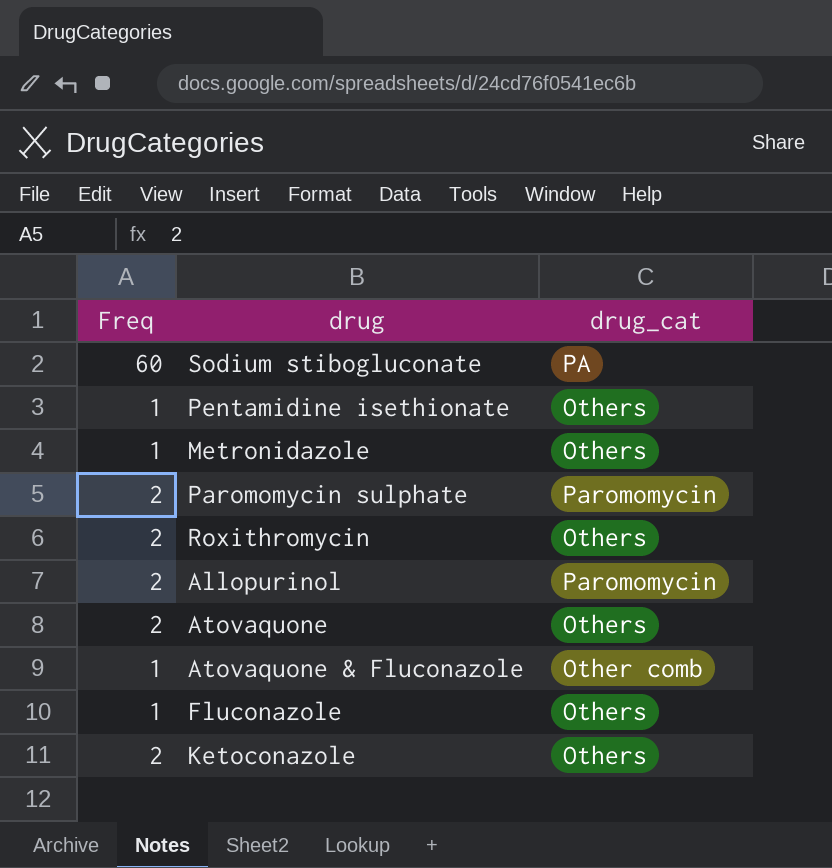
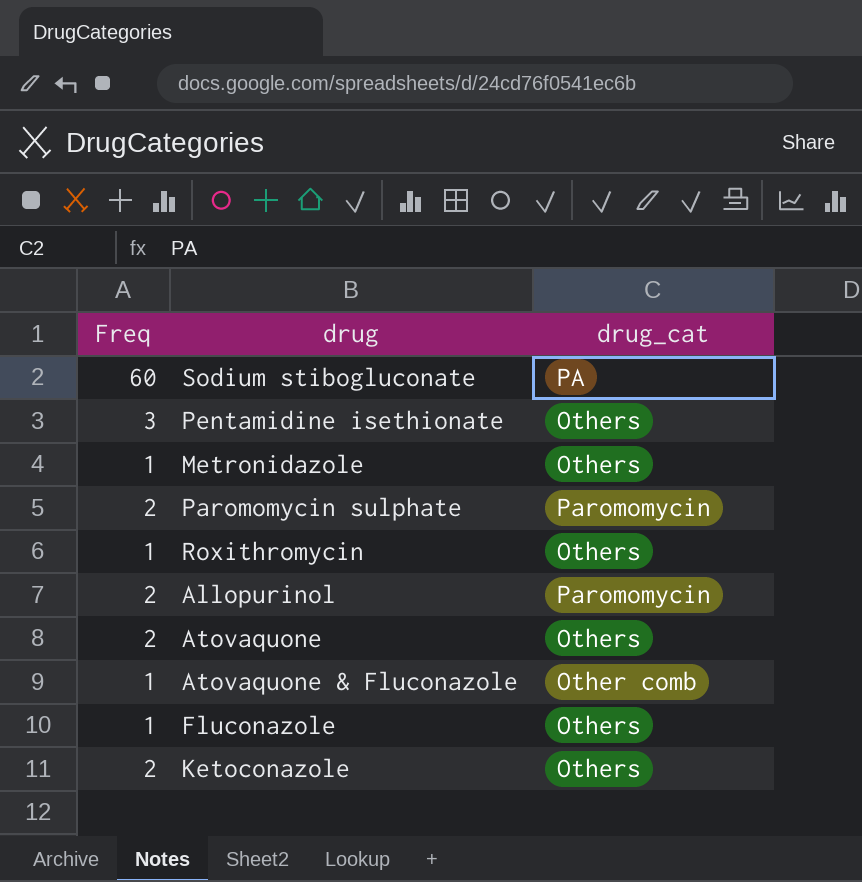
Pentamidine isethionate | Freq: 1 -> 3
Roxithromycin | Freq: 2 -> 1

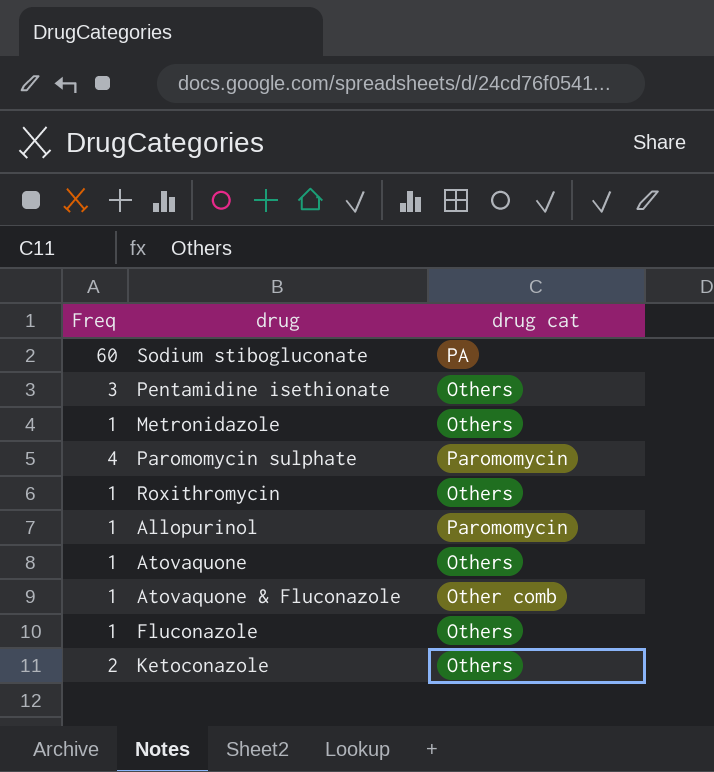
column name: drug_cat -> drug cat
Paromomycin sulphate | Freq: 2 -> 4
Allopurinol | Freq: 2 -> 1
Atovaquone | Freq: 2 -> 1

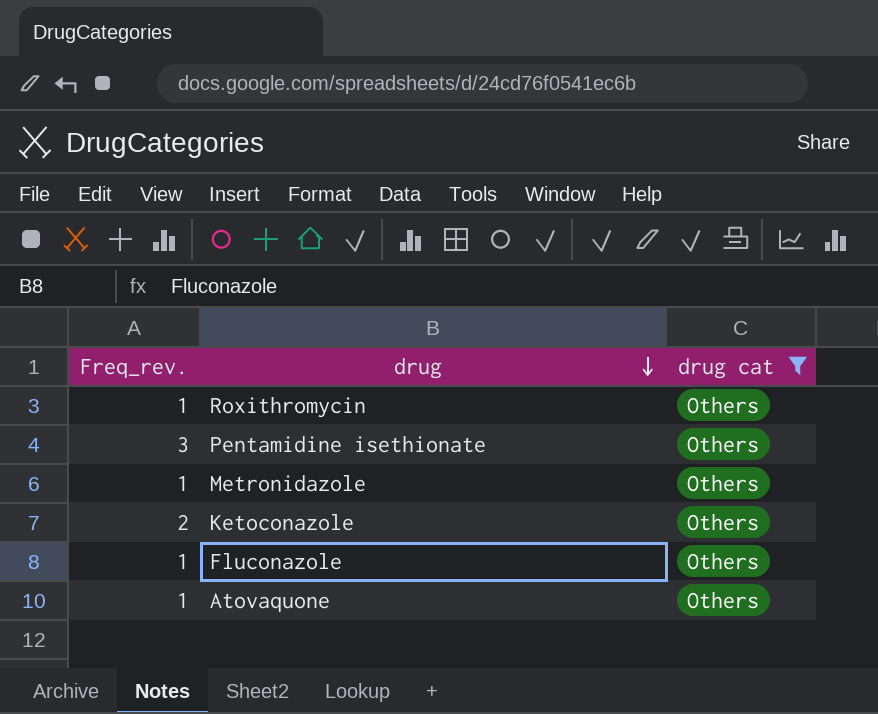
filter: none -> drug cat = Others
row order: none -> drug descending
column name: Freq -> Freq_rev.

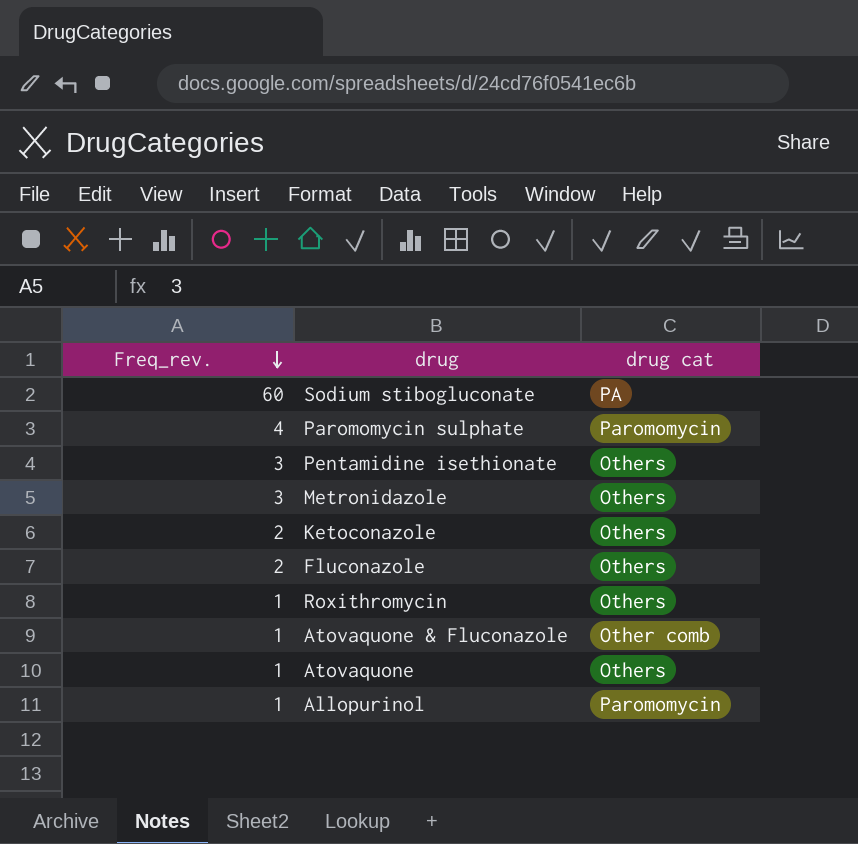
filter: drug cat = Others -> none
row order: drug descending -> Freq_rev. descending
Metronidazole | Freq_rev.: 1 -> 3
Fluconazole | Freq_rev.: 1 -> 2

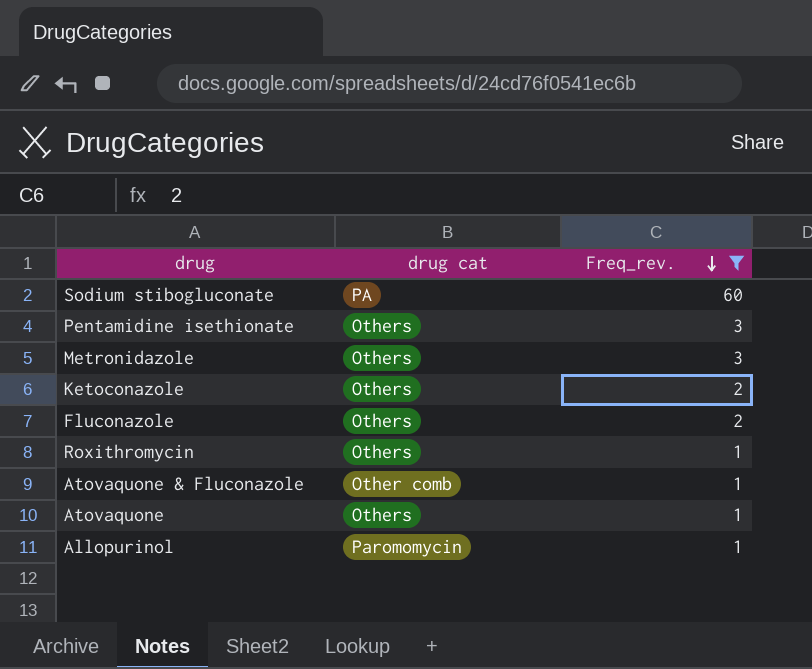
filter: none -> Freq_rev. != 4
column Freq_rev. | position: 1 -> 3

